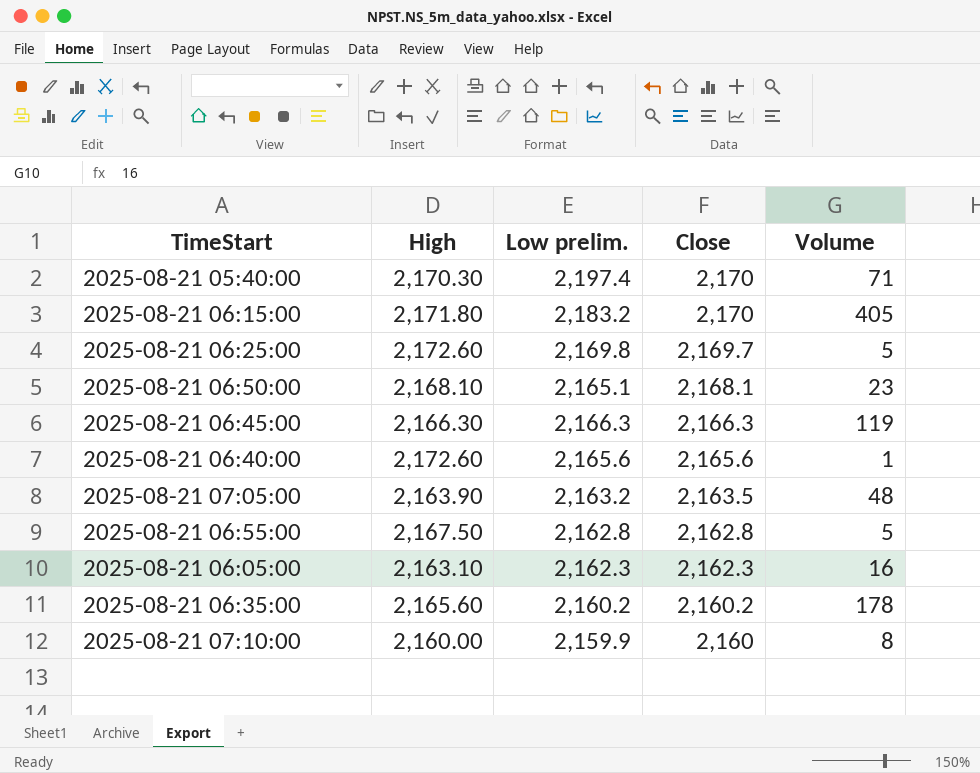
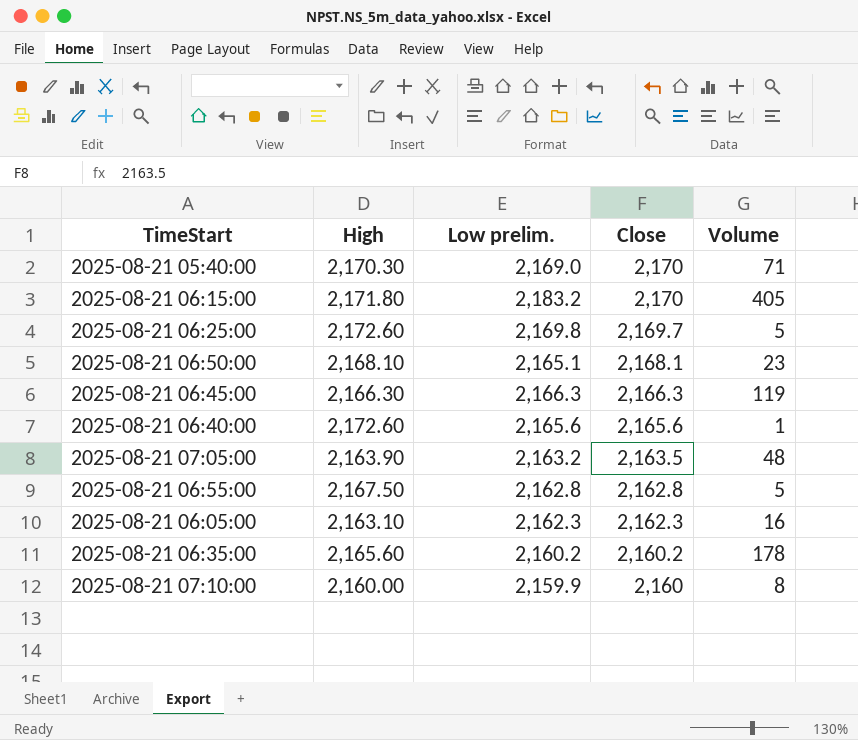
2025-08-21 05:40:00 | Low prelim.: 2,197.4 -> 2,169.0

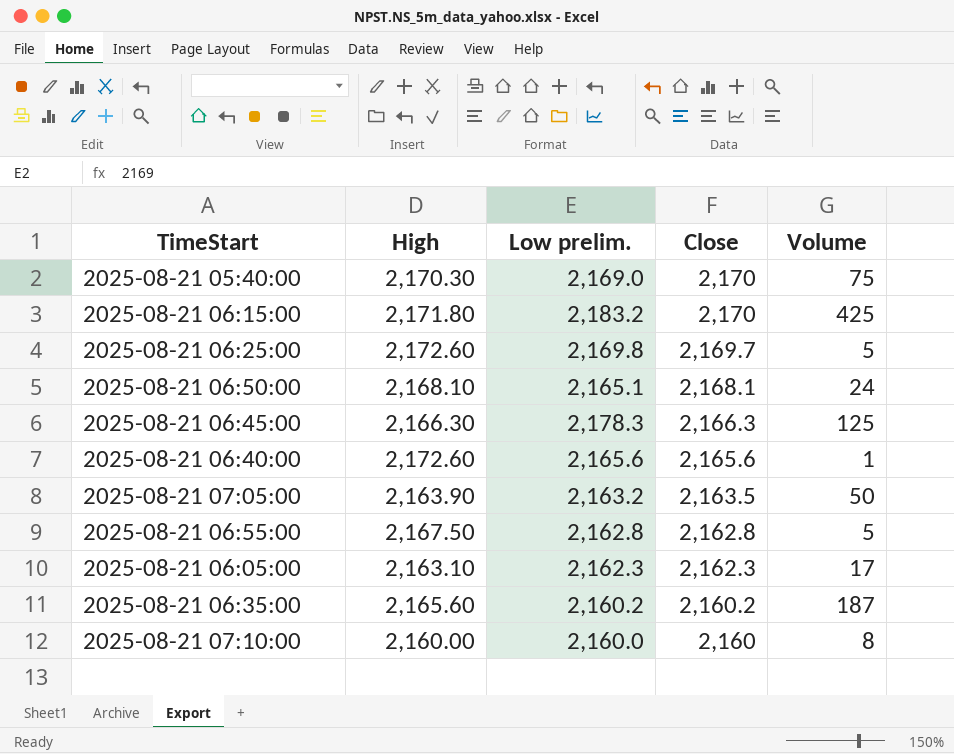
2025-08-21 05:40:00 | Volume: 71 -> 75
2025-08-21 06:15:00 | Volume: 405 -> 425
2025-08-21 06:50:00 | Volume: 23 -> 24
2025-08-21 06:45:00 | Low prelim.: 2,166.3 -> 2,178.3
2025-08-21 06:45:00 | Volume: 119 -> 125
2025-08-21 07:05:00 | Volume: 48 -> 50
2025-08-21 06:05:00 | Volume: 16 -> 17
2025-08-21 06:35:00 | Volume: 178 -> 187
2025-08-21 07:10:00 | Low prelim.: 2,159.9 -> 2,160.0

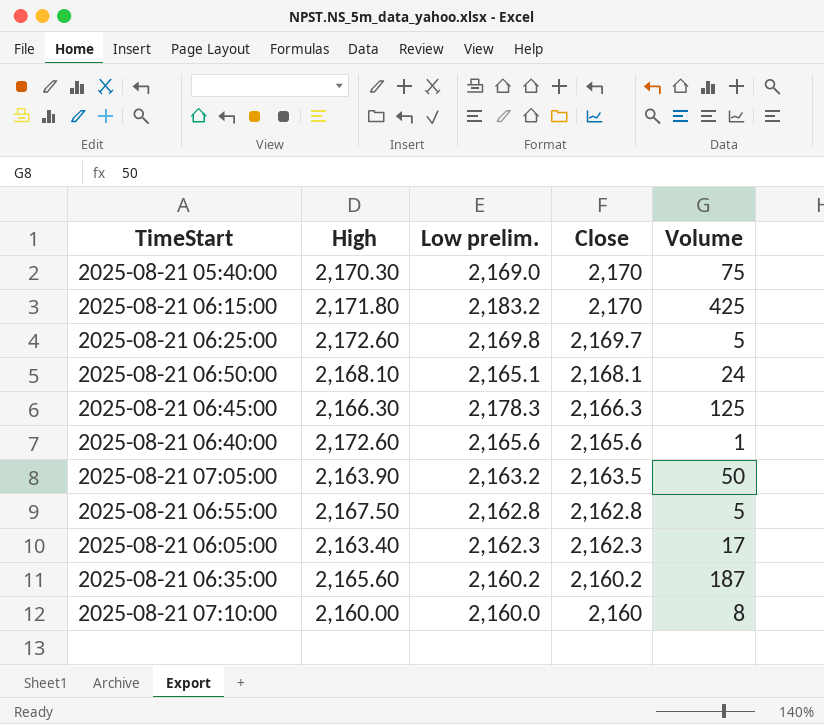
2025-08-21 06:05:00 | High: 2,163.10 -> 2,163.40

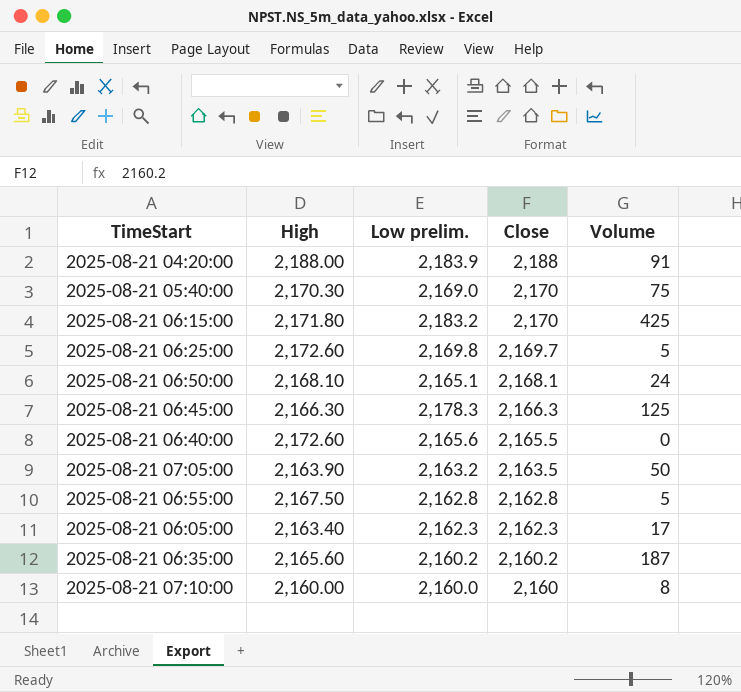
row 2025-08-21 04:20:00: none -> 2,188.00 | 2,183.9 | 2,188 | 91
2025-08-21 06:40:00 | Close: 2,165.6 -> 2,165.5
2025-08-21 06:40:00 | Volume: 1 -> 0

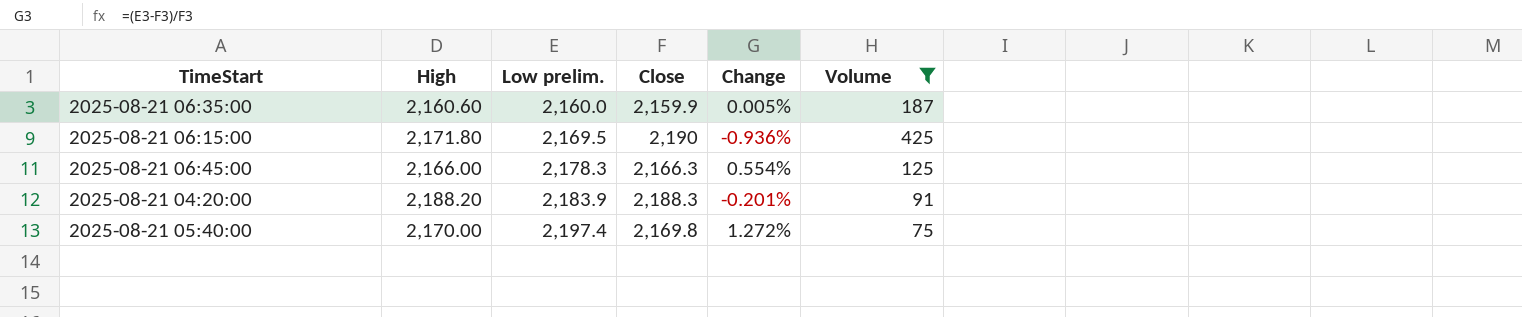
filter: none -> Volume >= 75
row order: Close descending -> Low prelim. ascending
column Change | formula: none -> ([Low prelim.] - [Close]) / [Close]
2025-08-21 06:35:00 | High: 2,165.60 -> 2,160.60
2025-08-21 06:35:00 | Low prelim.: 2,160.2 -> 2,160.0
2025-08-21 06:35:00 | Close: 2,160.2 -> 2,159.9
2025-08-21 06:15:00 | Low prelim.: 2,183.2 -> 2,169.5
2025-08-21 06:15:00 | Close: 2,170 -> 2,190
2025-08-21 06:45:00 | High: 2,166.30 -> 2,166.00
2025-08-21 04:20:00 | High: 2,188.00 -> 2,188.20
2025-08-21 04:20:00 | Close: 2,188 -> 2,188.3
2025-08-21 05:40:00 | High: 2,170.30 -> 2,170.00
2025-08-21 05:40:00 | Low prelim.: 2,169.0 -> 2,197.4
2025-08-21 05:40:00 | Close: 2,170 -> 2,169.8

